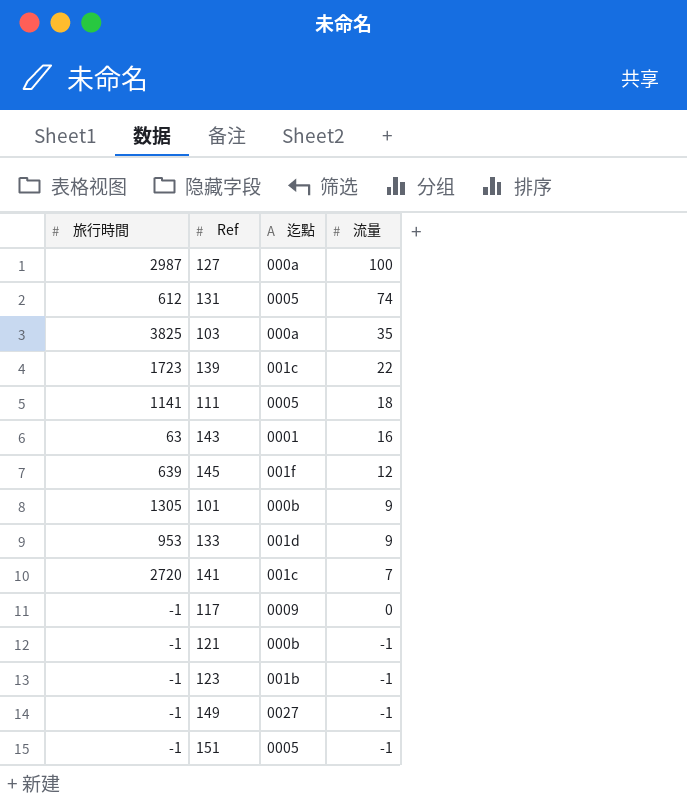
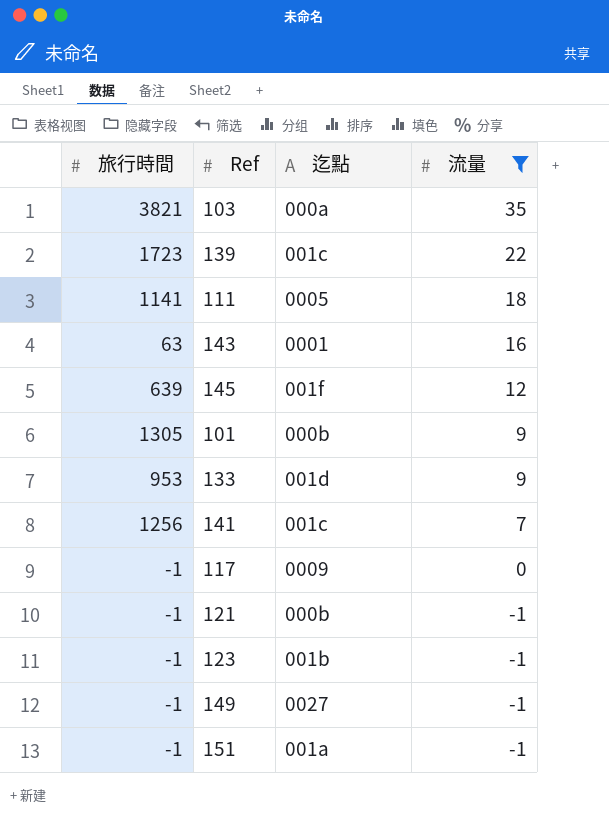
filter: none -> 流量 <= 35
103 | 旅行時間: 3825 -> 3821
141 | 旅行時間: 2720 -> 1256
151 | 迄點: 0005 -> 001a

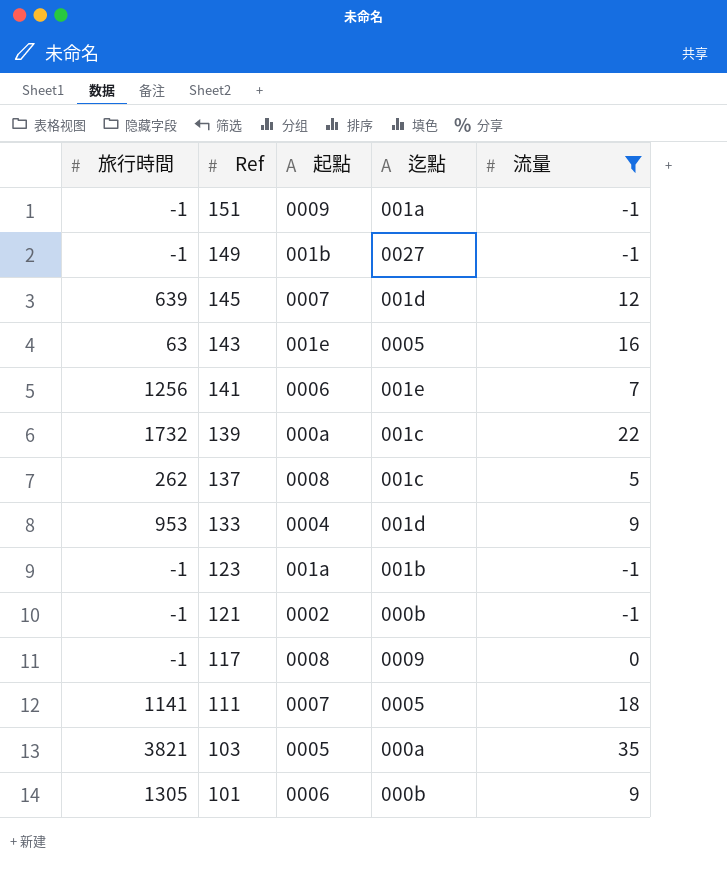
row order: 流量 descending -> Ref descending
column 起點 | position: none -> 3
145 | 迄點: 001f -> 001d
143 | 迄點: 0001 -> 0005
141 | 迄點: 001c -> 001e
139 | 旅行時間: 1723 -> 1732
row 137: none -> 262 | 0008 | 001c | 5

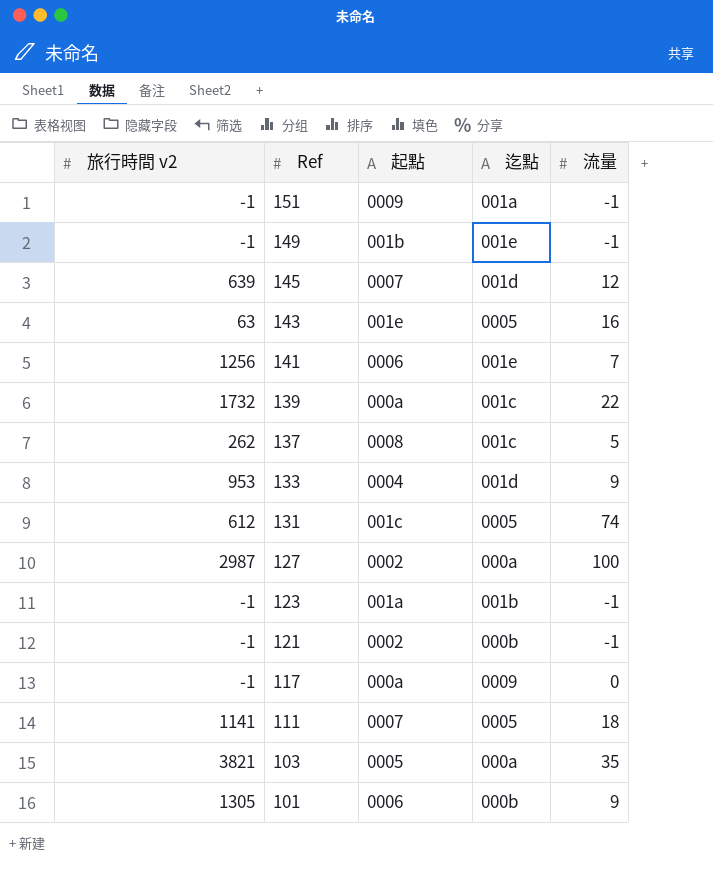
filter: 流量 <= 35 -> none
column name: 旅行時間 -> 旅行時間 v2
149 | 迄點: 0027 -> 001e
117 | 起點: 0008 -> 000a

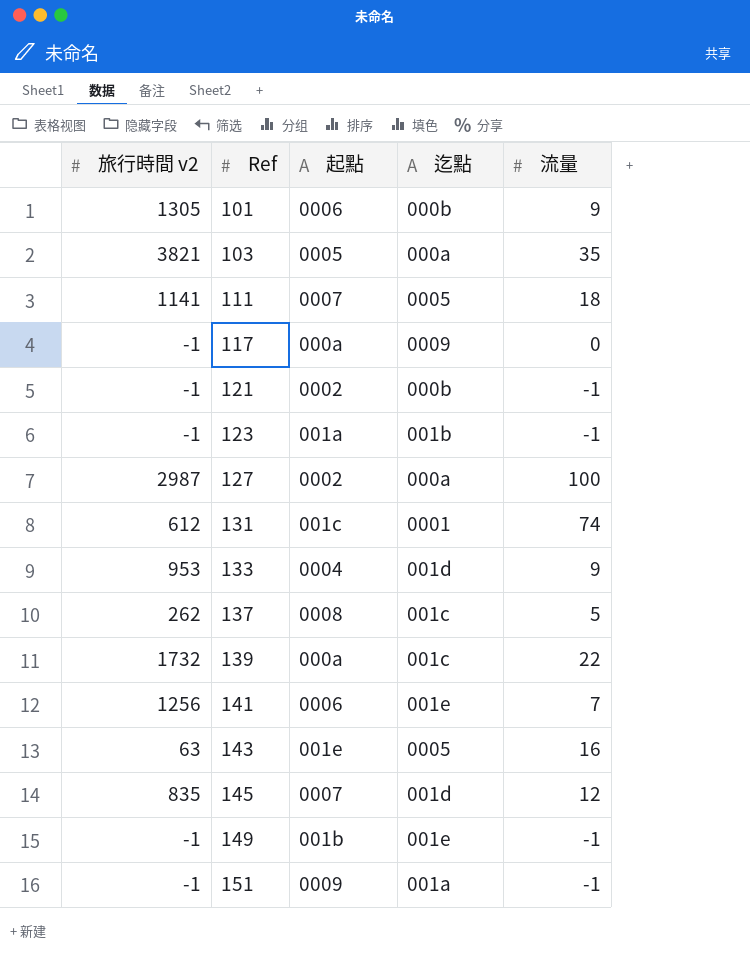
row order: Ref descending -> Ref ascending
131 | 迄點: 0005 -> 0001
145 | 旅行時間 v2: 639 -> 835

